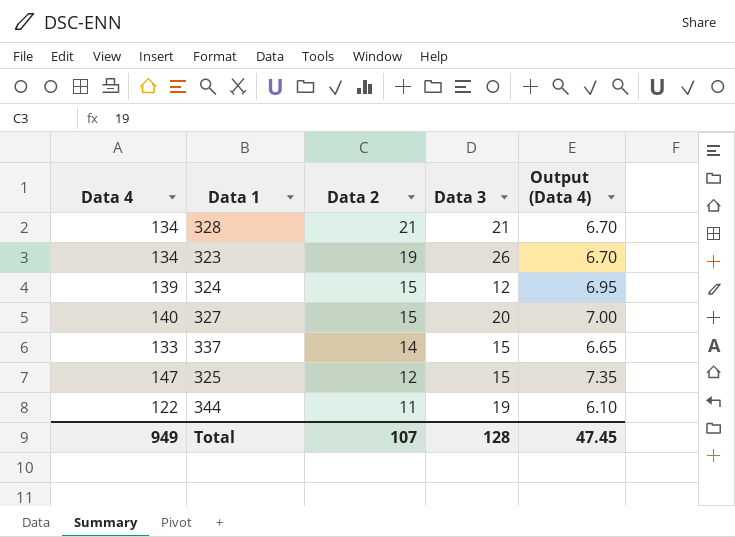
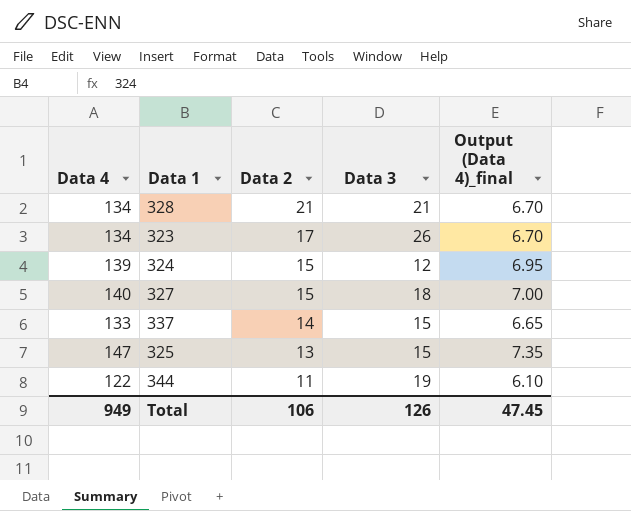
column name: Output (Data 4) -> Output (Data 4)_final
323 | Data 2: 19 -> 17
327 | Data 3: 20 -> 18
325 | Data 2: 12 -> 13
Total | Data 2: 107 -> 106
Total | Data 3: 128 -> 126

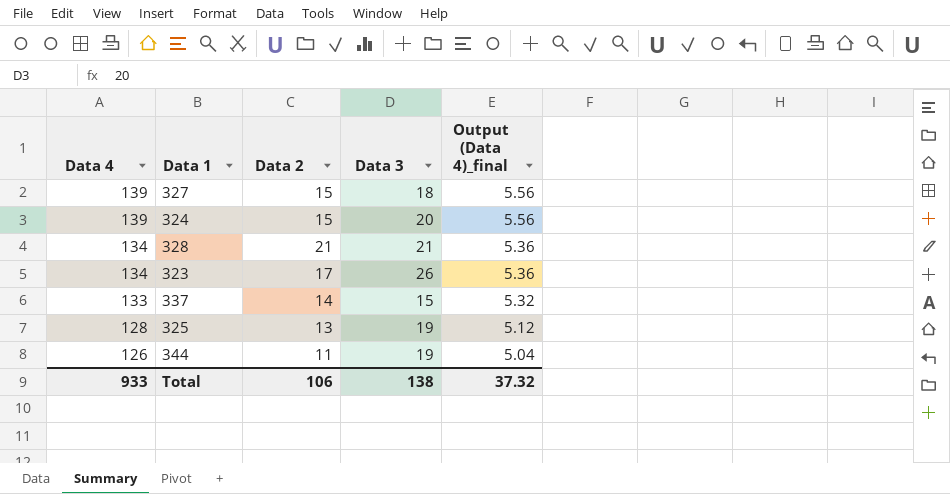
row order: Data 2 descending -> Data 4 descending
column Output (Data 4)_final | formula: [Data 4] * 0.05 -> [Data 4] * 0.04
327 | Data 4: 140 -> 139
324 | Data 3: 12 -> 20
325 | Data 4: 147 -> 128
325 | Data 3: 15 -> 19
344 | Data 4: 122 -> 126
Total | Data 4: 949 -> 933
Total | Data 3: 126 -> 138
Total | Output (Data 4)_final: 47.45 -> 37.32

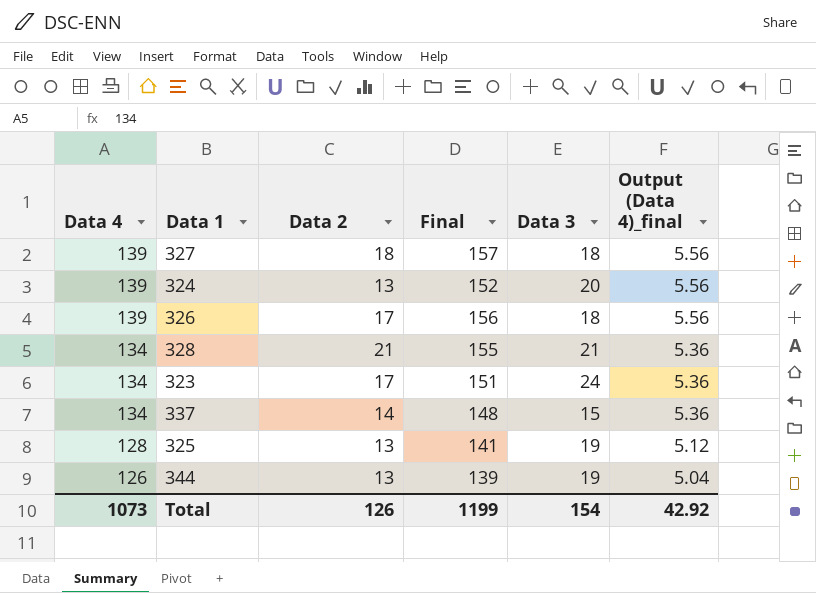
column Final | formula: none -> [Data 4] + [Data 2]
327 | Data 2: 15 -> 18
324 | Data 2: 15 -> 13
row 326: none -> 139 | 17 | 156 | 18 | 5.56
323 | Data 3: 26 -> 24
337 | Data 4: 133 -> 134
337 | Output (Data 4)_final: 5.32 -> 5.36
344 | Data 2: 11 -> 13
Total | Data 4: 933 -> 1073
Total | Data 2: 106 -> 126
Total | Data 3: 138 -> 154
Total | Output (Data 4)_final: 37.32 -> 42.92

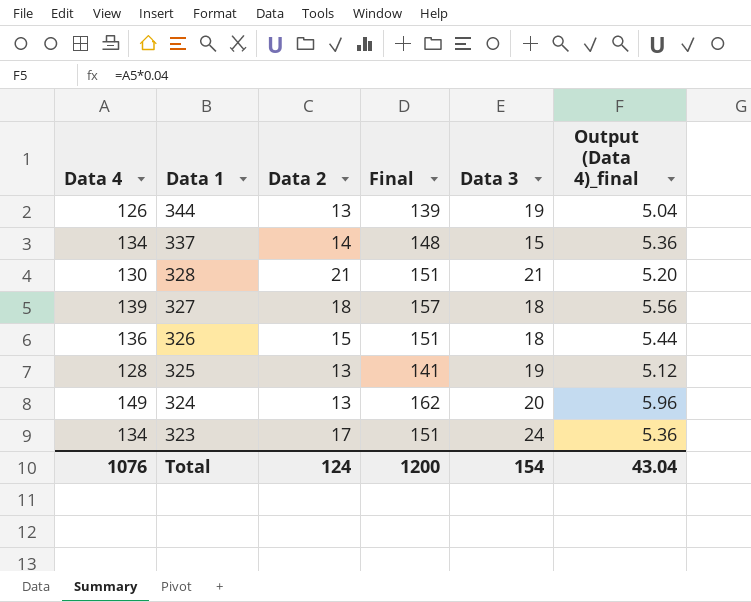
row order: Data 4 descending -> Data 1 descending
328 | Data 4: 134 -> 130
328 | Final: 155 -> 151
328 | Output (Data 4)_final: 5.36 -> 5.20
326 | Data 4: 139 -> 136
326 | Data 2: 17 -> 15
326 | Final: 156 -> 151
326 | Output (Data 4)_final: 5.56 -> 5.44
324 | Data 4: 139 -> 149
324 | Final: 152 -> 162
324 | Output (Data 4)_final: 5.56 -> 5.96
Total | Data 4: 1073 -> 1076
Total | Data 2: 126 -> 124
Total | Final: 1199 -> 1200
Total | Output (Data 4)_final: 42.92 -> 43.04

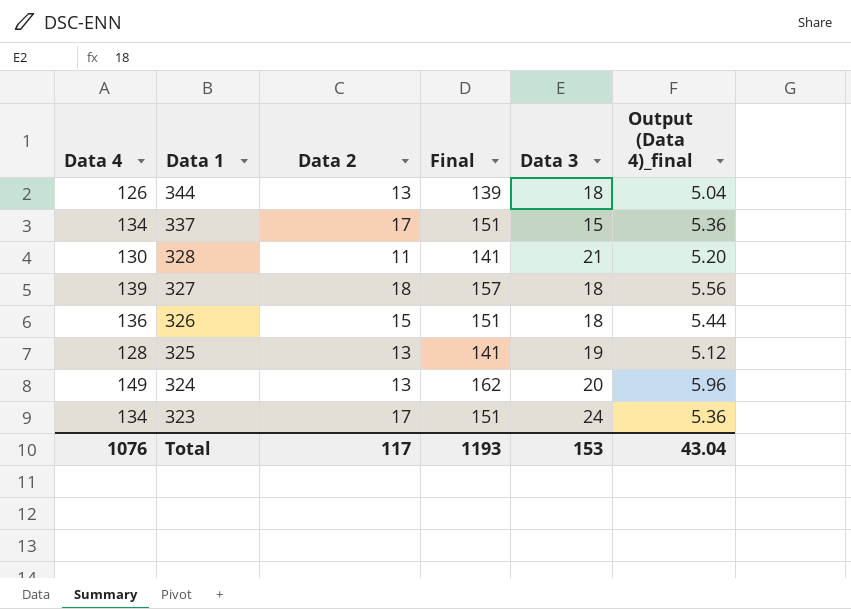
344 | Data 3: 19 -> 18
337 | Data 2: 14 -> 17
337 | Final: 148 -> 151
328 | Data 2: 21 -> 11
328 | Final: 151 -> 141
Total | Data 2: 124 -> 117
Total | Final: 1200 -> 1193
Total | Data 3: 154 -> 153

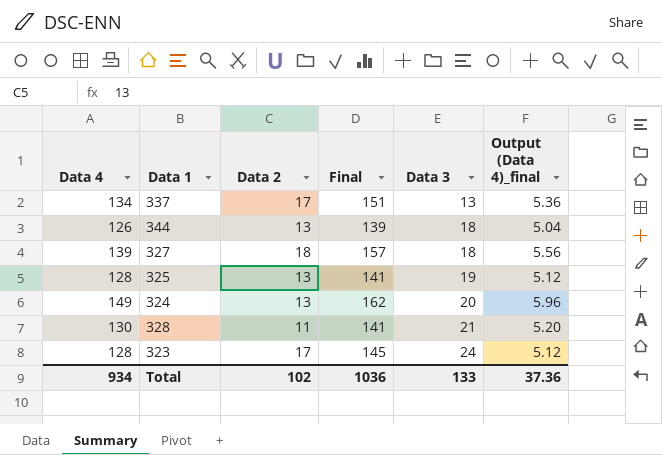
row order: Data 1 descending -> Data 3 ascending
row 326: 136 | 15 | 151 | 18 | 5.44 -> none
337 | Data 3: 15 -> 13
323 | Data 4: 134 -> 128
323 | Final: 151 -> 145
323 | Output (Data 4)_final: 5.36 -> 5.12
Total | Data 4: 1076 -> 934
Total | Data 2: 117 -> 102
Total | Final: 1193 -> 1036
Total | Data 3: 153 -> 133
Total | Output (Data 4)_final: 43.04 -> 37.36

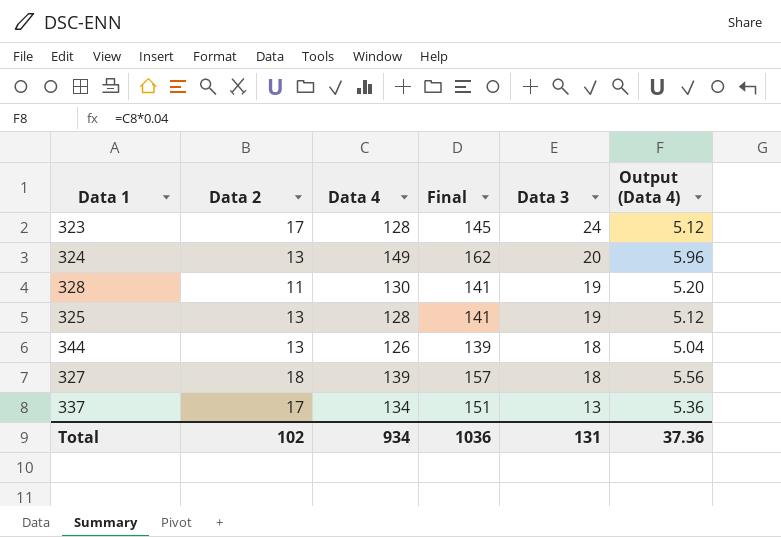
row order: Data 3 ascending -> Data 3 descending
column Data 4 | position: 1 -> 3
column name: Output (Data 4)_final -> Output (Data 4)
328 | Data 3: 21 -> 19
Total | Data 3: 133 -> 131

